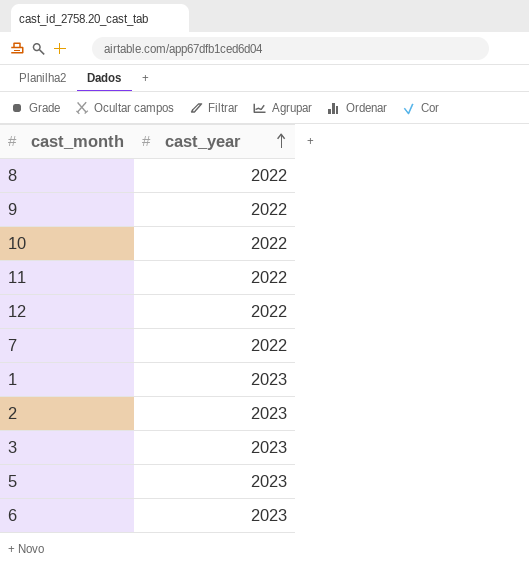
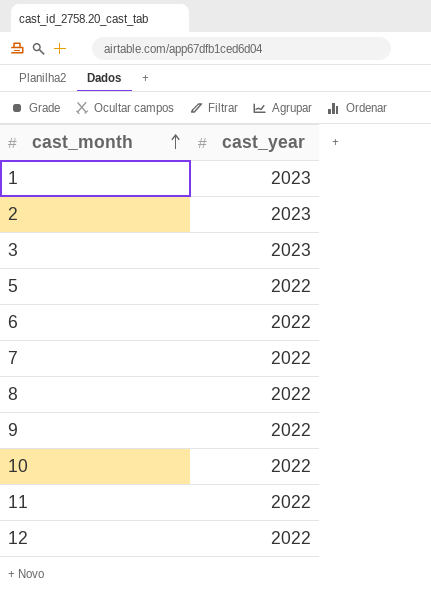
row order: cast_year ascending -> cast_month ascending
5 | cast_year: 2023 -> 2022
6 | cast_year: 2023 -> 2022

